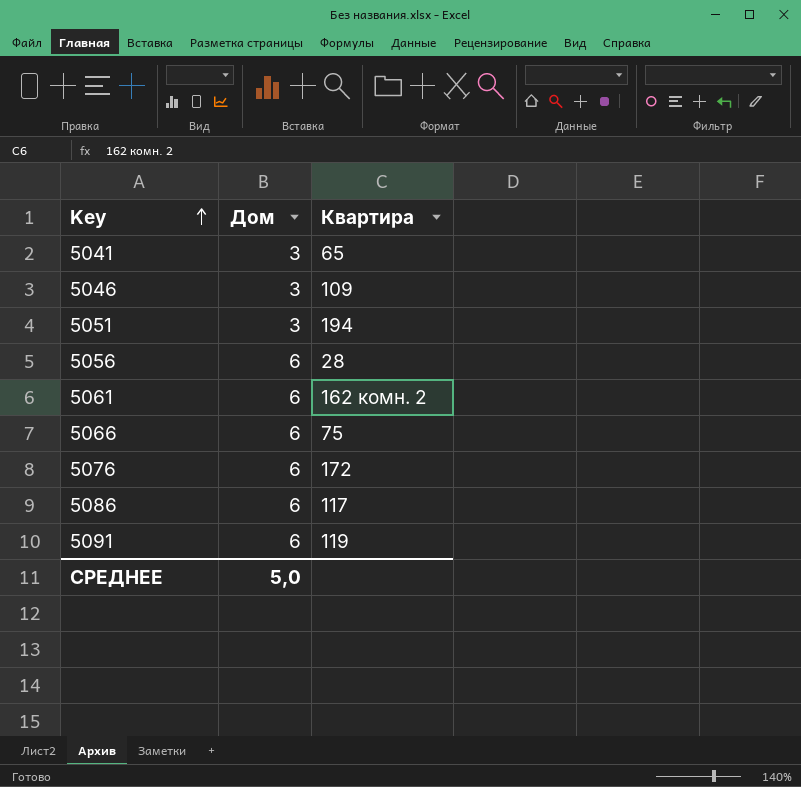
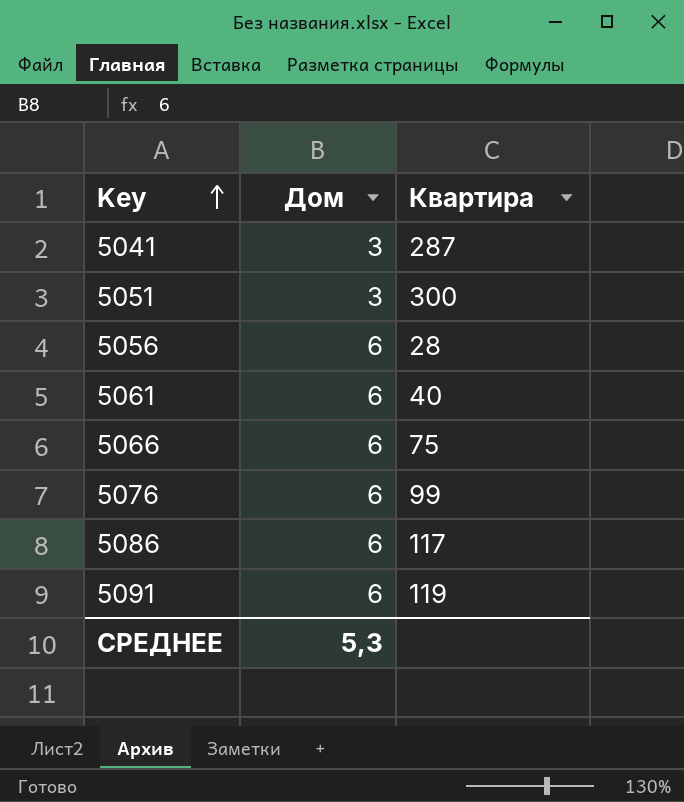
row 5046: 3 | 109 -> none
5041 | Квартира: 65 -> 287
5051 | Квартира: 194 -> 300
5061 | Квартира: 162 комн. 2 -> 40
5076 | Квартира: 172 -> 99
СРЕДНЕЕ | Дом: 5,0 -> 5,3

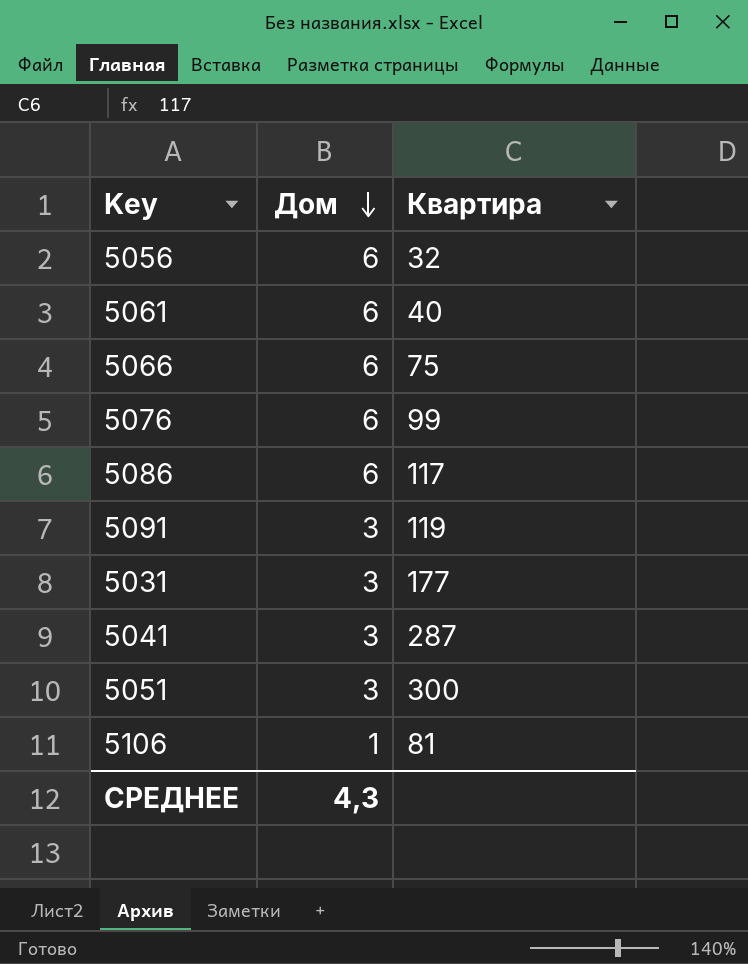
row order: Key ascending -> Дом descending
5056 | Квартира: 28 -> 32
5091 | Дом: 6 -> 3
row 5031: none -> 3 | 177
row 5106: none -> 1 | 81
СРЕДНЕЕ | Дом: 5,3 -> 4,3

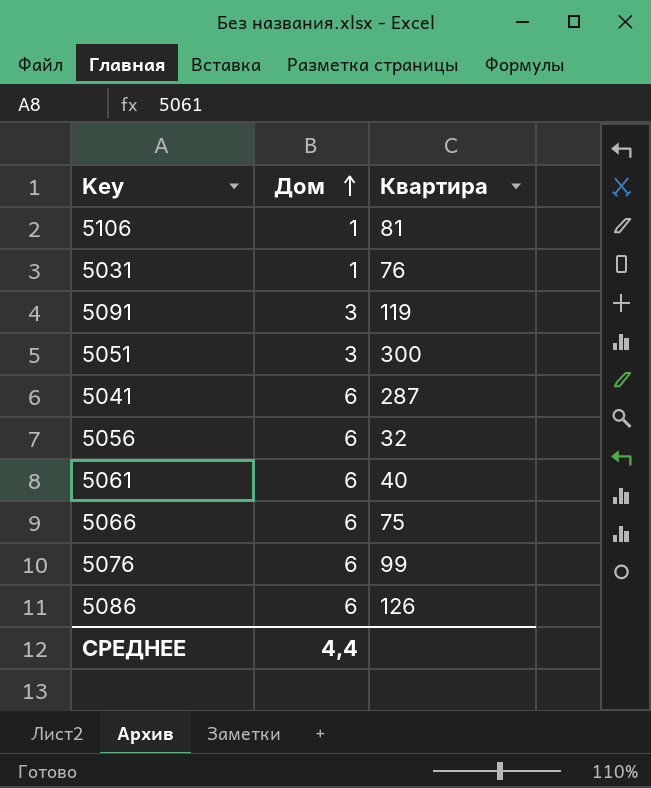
row order: Дом descending -> Дом ascending
5031 | Дом: 3 -> 1
5031 | Квартира: 177 -> 76
5041 | Дом: 3 -> 6
5086 | Квартира: 117 -> 126
СРЕДНЕЕ | Дом: 4,3 -> 4,4

